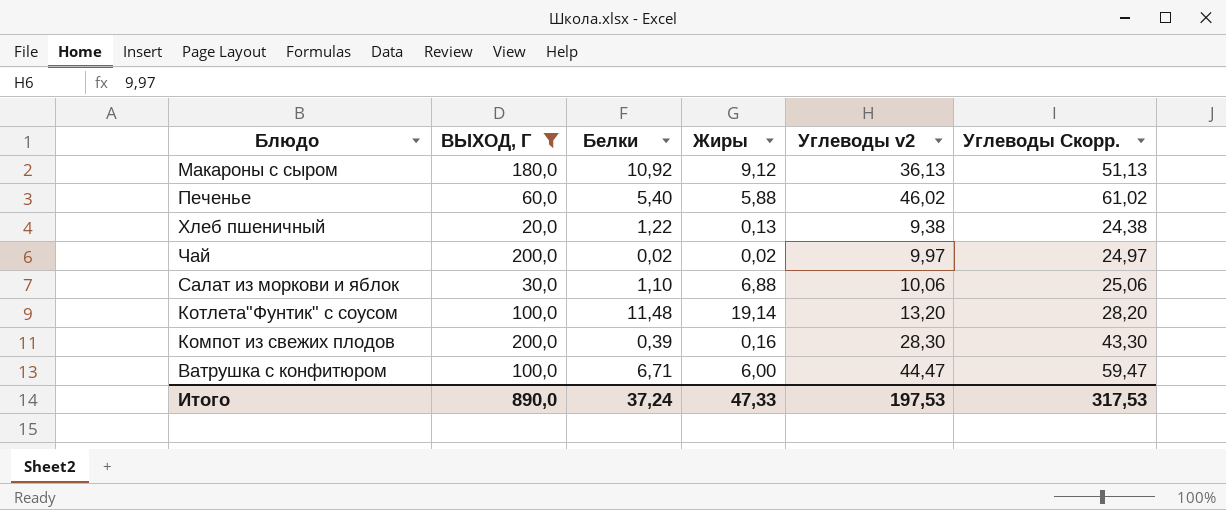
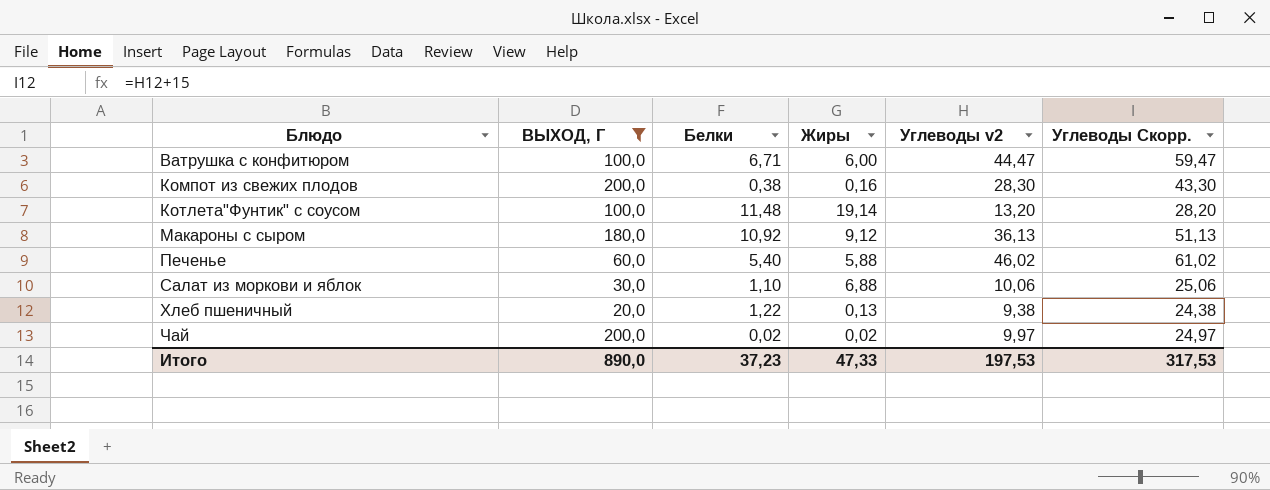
row order: none -> Блюдо ascending
Компот из свежих плодов | Белки: 0,39 -> 0,38
Итого | Белки: 37,24 -> 37,23

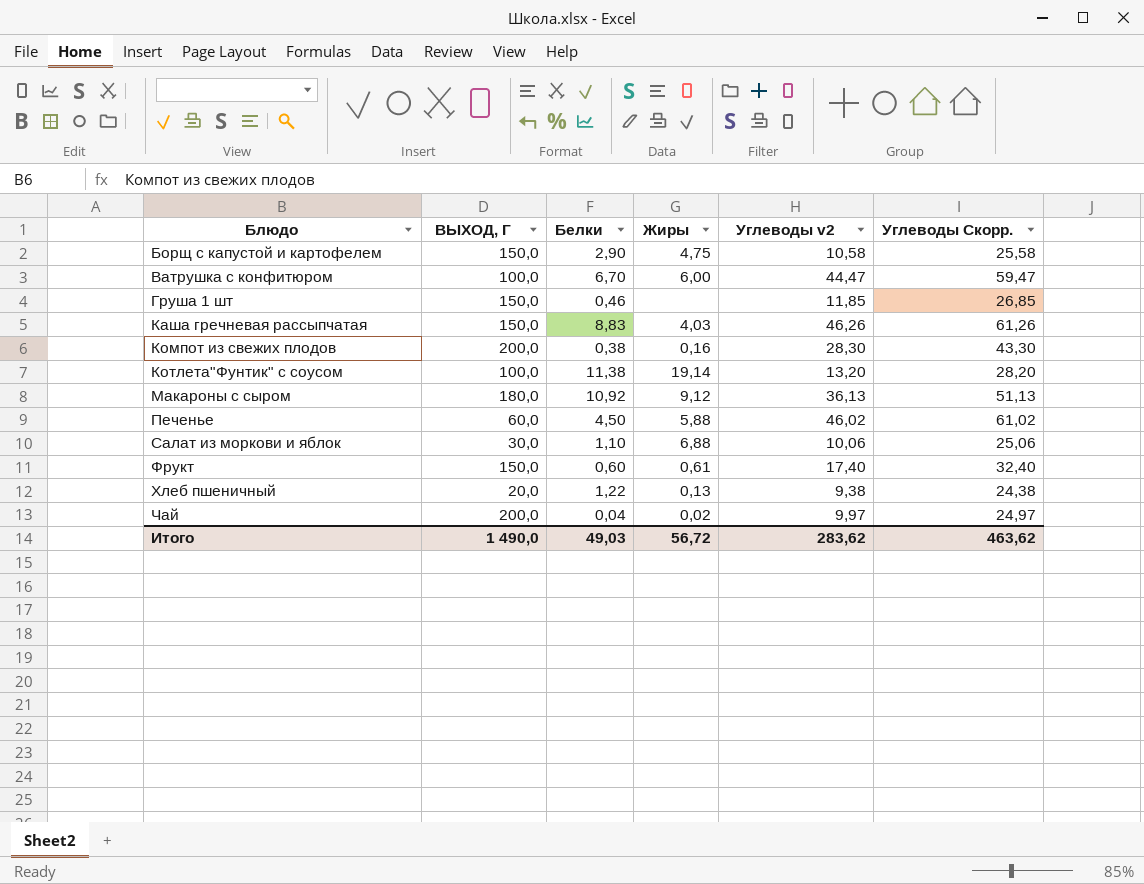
filter: ВЫХОД, Г != 150,0 -> none
Ватрушка с конфитюром | Белки: 6,71 -> 6,70
Котлета"Фунтик" с соусом | Белки: 11,48 -> 11,38
Печенье | Белки: 5,40 -> 4,50
Чай | Белки: 0,02 -> 0,04
Итого | ВЫХОД, Г: 890,0 -> 1 490,0
Итого | Белки: 37,23 -> 49,03
Итого | Жиры: 47,33 -> 56,72
Итого | Углеводы v2: 197,53 -> 283,62
Итого | Углеводы Скорр.: 317,53 -> 463,62

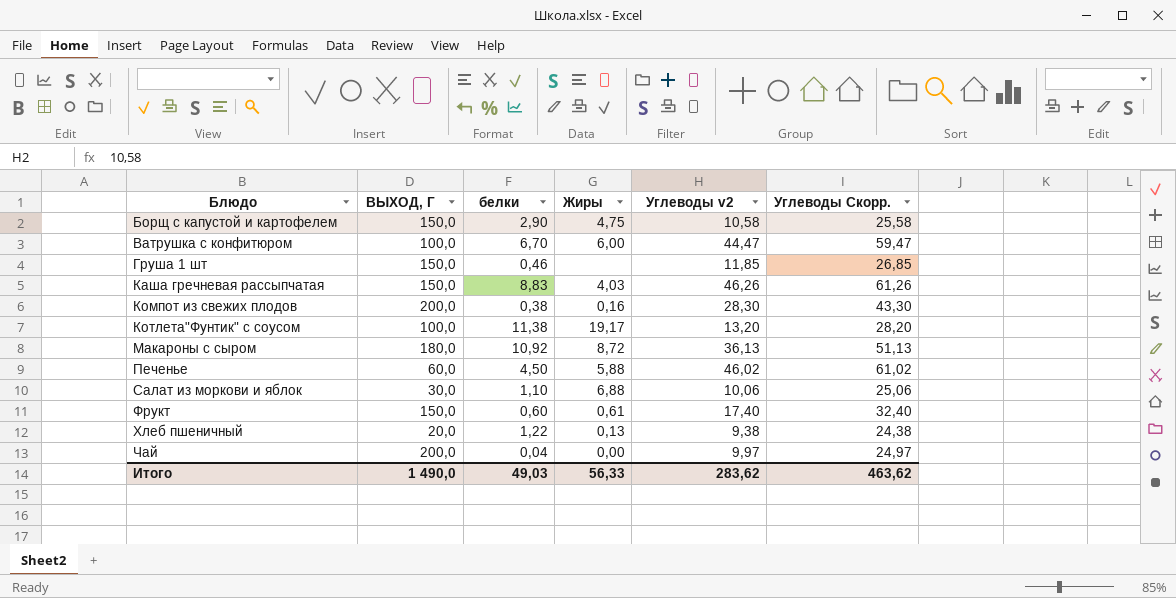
column name: Белки -> белки
Котлета"Фунтик" с соусом | Жиры: 19,14 -> 19,17
Макароны с сыром | Жиры: 9,12 -> 8,72
Чай | Жиры: 0,02 -> 0,00
Итого | Жиры: 56,72 -> 56,33

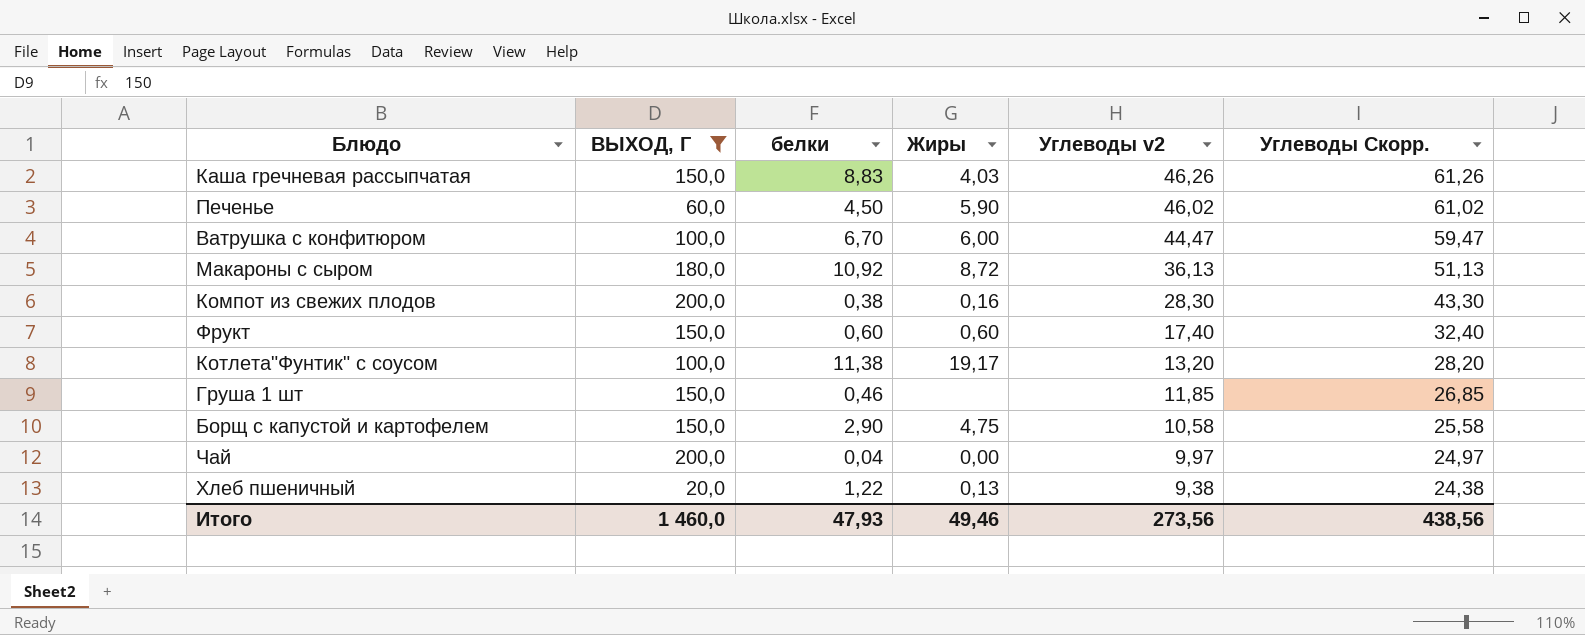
filter: none -> ВЫХОД, Г != 30,0
row order: Блюдо ascending -> Углеводы v2 descending
Печенье | Жиры: 5,88 -> 5,90
Фрукт | Жиры: 0,61 -> 0,60
Итого | ВЫХОД, Г: 1 490,0 -> 1 460,0
Итого | белки: 49,03 -> 47,93
Итого | Жиры: 56,33 -> 49,46
Итого | Углеводы v2: 283,62 -> 273,56
Итого | Углеводы Скорр.: 463,62 -> 438,56

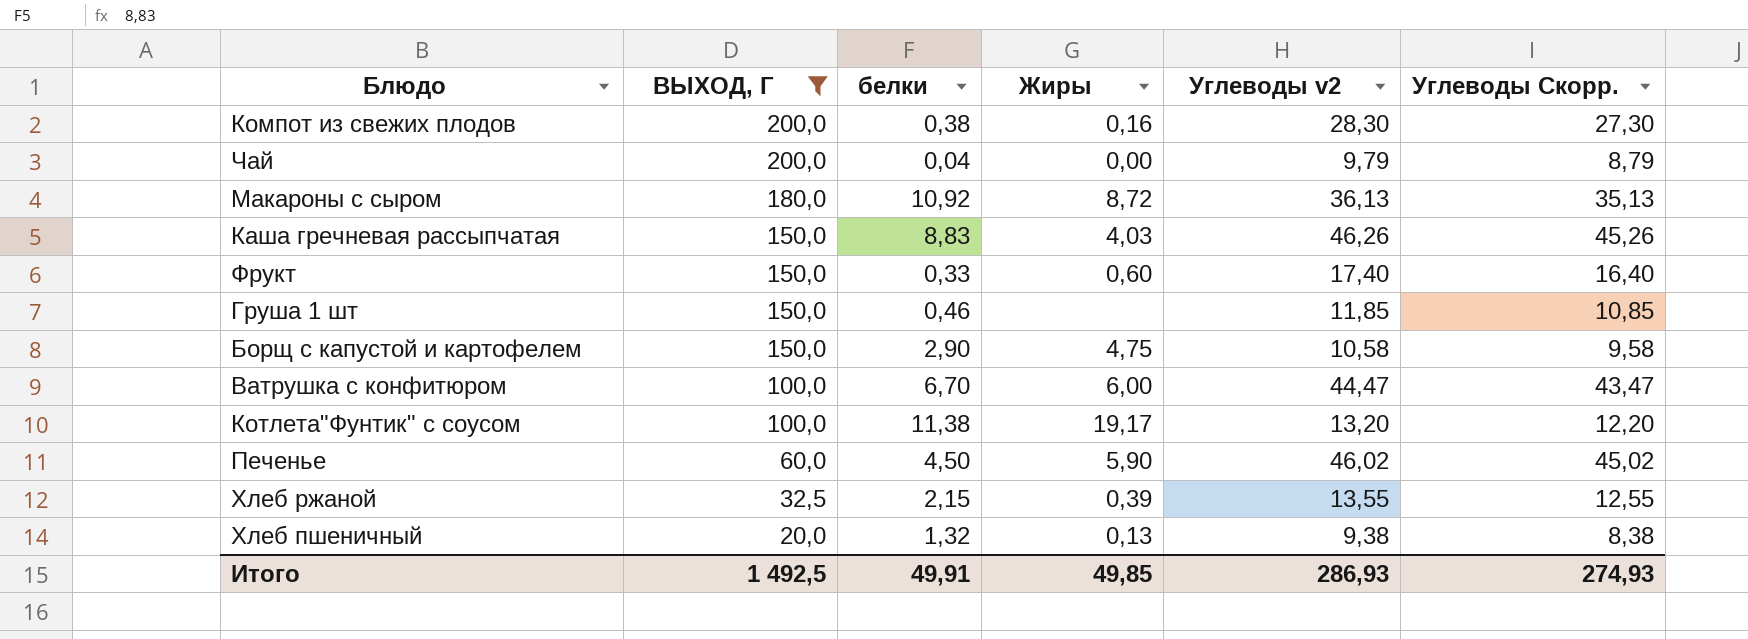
row order: Углеводы v2 descending -> ВЫХОД, Г descending
column Углеводы Скорр. | formula: [Углеводы v2] + 15 -> [Углеводы v2] - 1
Чай | Углеводы v2: 9,97 -> 9,79
Фрукт | белки: 0,60 -> 0,33
row Хлеб ржаной: none -> 32,5 | 2,15 | 0,39 | 13,55 | 12,55
Хлеб пшеничный | белки: 1,22 -> 1,32
Итого | ВЫХОД, Г: 1 460,0 -> 1 492,5
Итого | белки: 47,93 -> 49,91
Итого | Жиры: 49,46 -> 49,85
Итого | Углеводы v2: 273,56 -> 286,93
Итого | Углеводы Скорр.: 438,56 -> 274,93

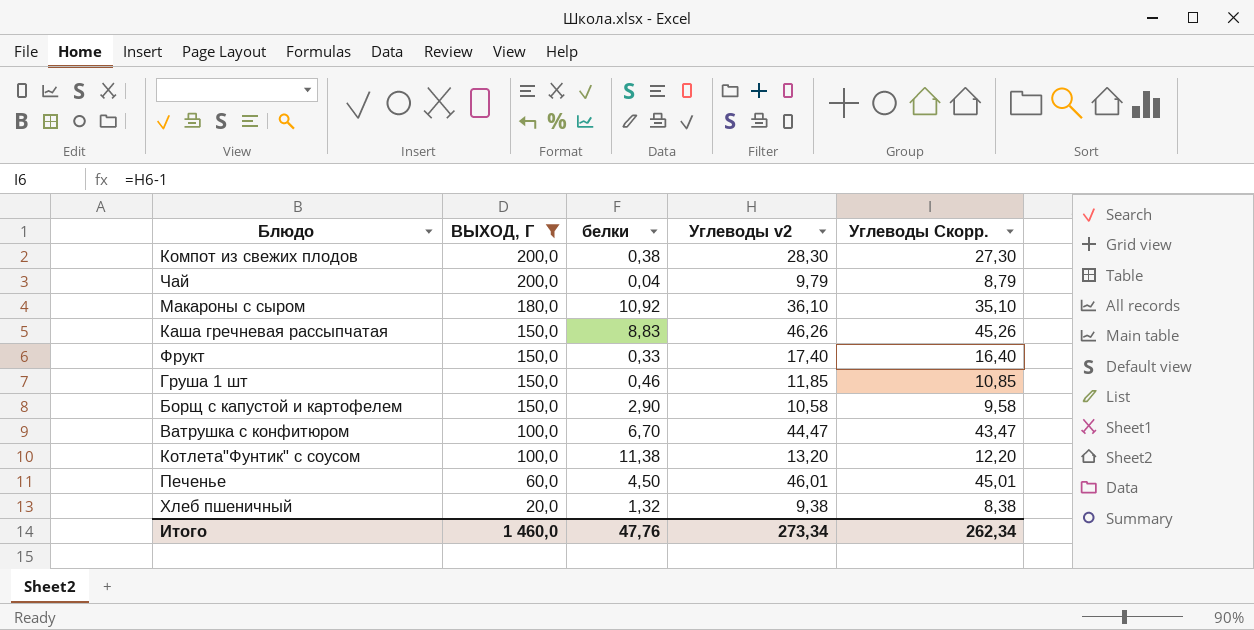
column Жиры | position: 4 -> none
row Хлеб ржаной: 32,5 | 2,15 | 0,39 | 13,55 | 12,55 -> none
Макароны с сыром | Углеводы v2: 36,13 -> 36,10
Макароны с сыром | Углеводы Скорр.: 35,13 -> 35,10
Печенье | Углеводы v2: 46,02 -> 46,01
Печенье | Углеводы Скорр.: 45,02 -> 45,01
Итого | ВЫХОД, Г: 1 492,5 -> 1 460,0
Итого | белки: 49,91 -> 47,76
Итого | Углеводы v2: 286,93 -> 273,34
Итого | Углеводы Скорр.: 274,93 -> 262,34

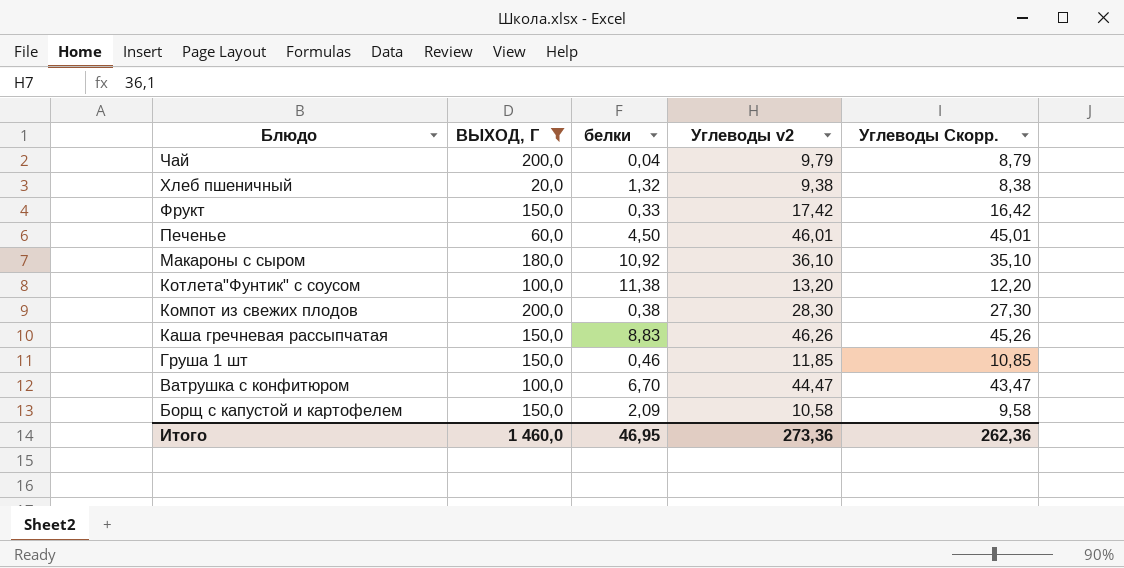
row order: ВЫХОД, Г descending -> Блюдо descending
Фрукт | Углеводы v2: 17,40 -> 17,42
Фрукт | Углеводы Скорр.: 16,40 -> 16,42
Борщ с капустой и картофелем | белки: 2,90 -> 2,09
Итого | белки: 47,76 -> 46,95
Итого | Углеводы v2: 273,34 -> 273,36
Итого | Углеводы Скорр.: 262,34 -> 262,36

